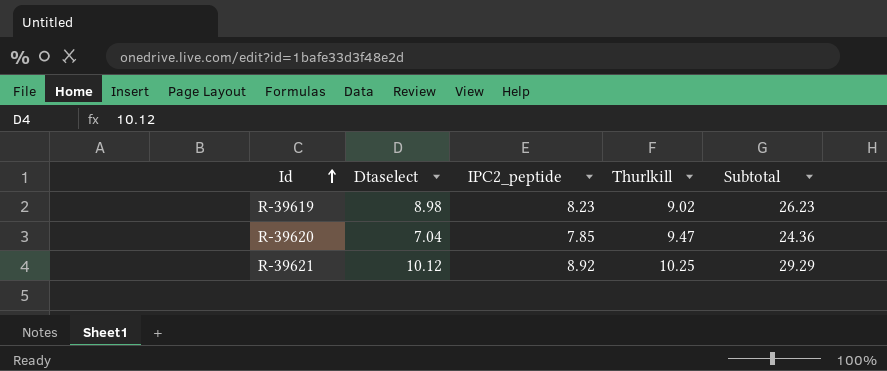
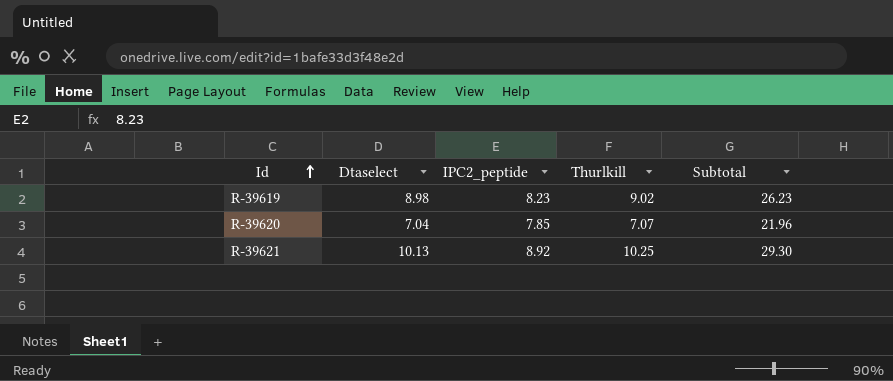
R-39620 | Thurlkill: 9.47 -> 7.07
R-39620 | Subtotal: 24.36 -> 21.96
R-39621 | Dtaselect: 10.12 -> 10.13
R-39621 | Subtotal: 29.29 -> 29.30

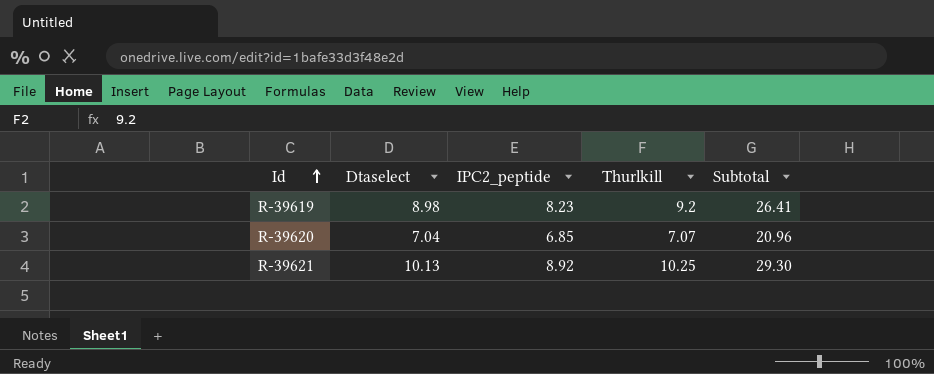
R-39619 | Thurlkill: 9.02 -> 9.2
R-39619 | Subtotal: 26.23 -> 26.41
R-39620 | IPC2_peptide: 7.85 -> 6.85
R-39620 | Subtotal: 21.96 -> 20.96

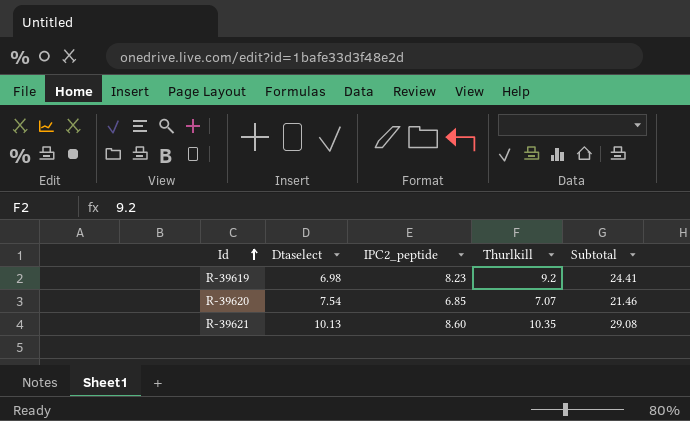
R-39619 | Dtaselect: 8.98 -> 6.98
R-39619 | Subtotal: 26.41 -> 24.41
R-39620 | Dtaselect: 7.04 -> 7.54
R-39620 | Subtotal: 20.96 -> 21.46
R-39621 | IPC2_peptide: 8.92 -> 8.60
R-39621 | Thurlkill: 10.25 -> 10.35
R-39621 | Subtotal: 29.30 -> 29.08

